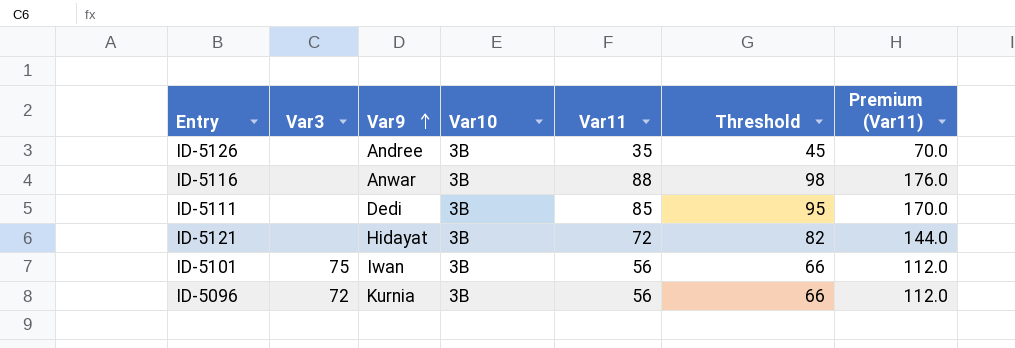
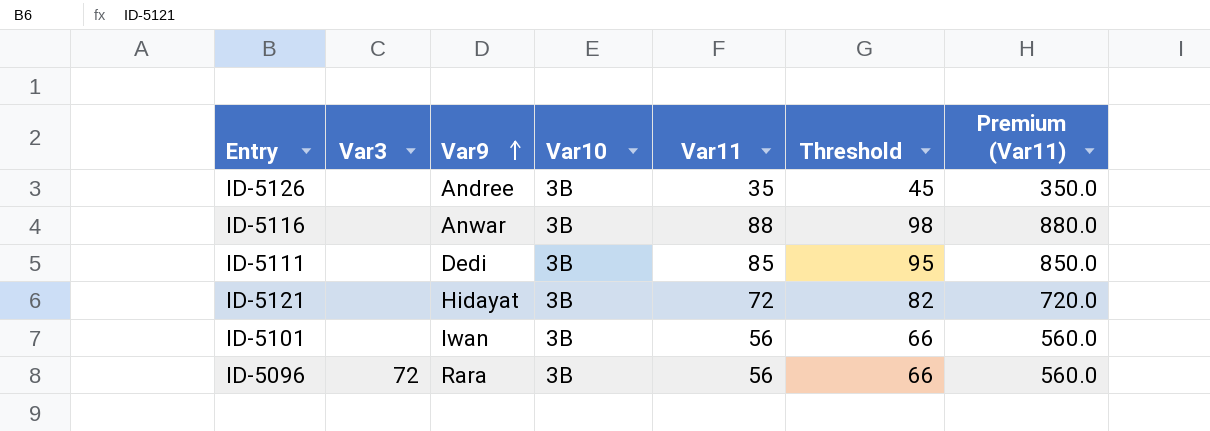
column Premium (Var11) | formula: [Var11] * 2 -> [Var11] * 10
ID-5101 | Var3: 75 -> none
ID-5096 | Var9: Kurnia -> Rara

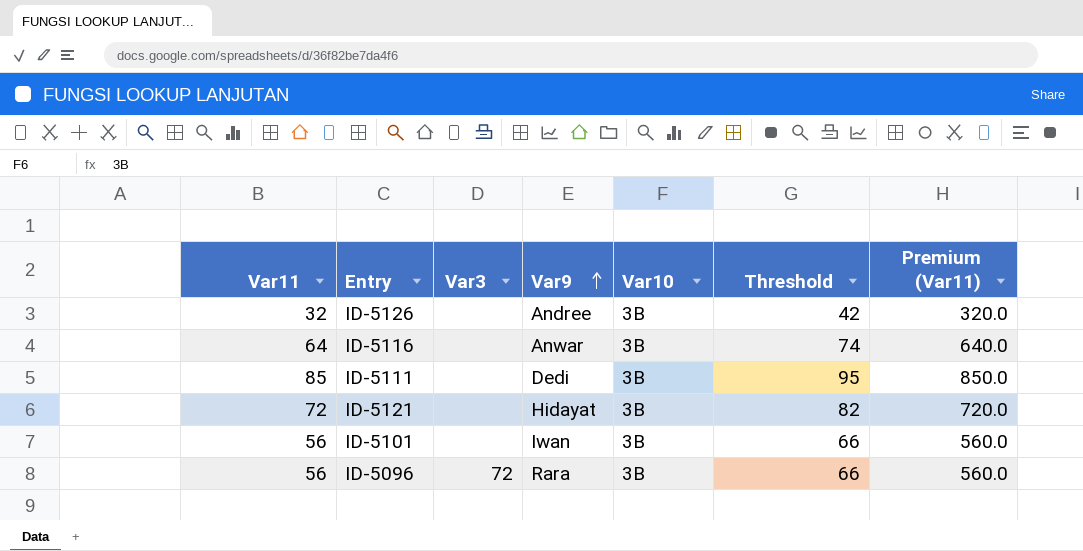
column Var11 | position: 5 -> 1
ID-5126 | Var11: 35 -> 32
ID-5126 | Threshold: 45 -> 42
ID-5126 | Premium (Var11): 350.0 -> 320.0
ID-5116 | Var11: 88 -> 64
ID-5116 | Threshold: 98 -> 74
ID-5116 | Premium (Var11): 880.0 -> 640.0

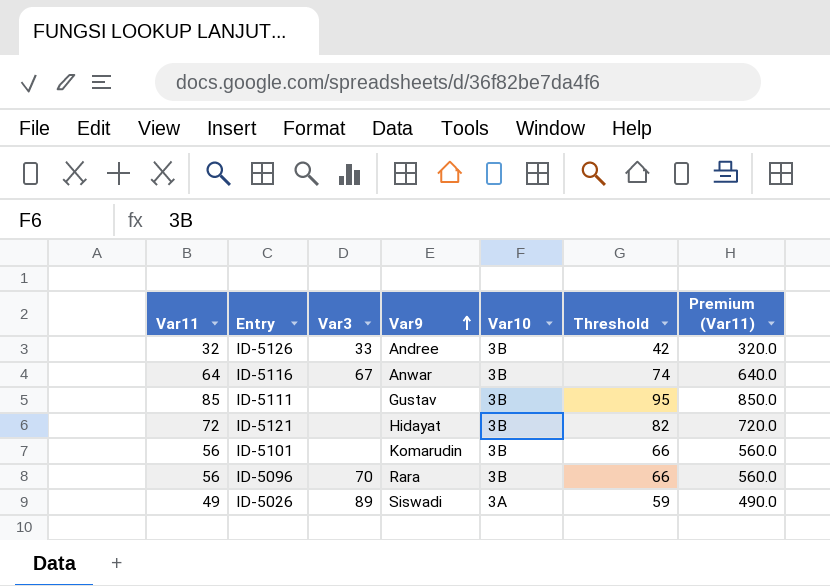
ID-5126 | Var3: none -> 33
ID-5116 | Var3: none -> 67
ID-5111 | Var9: Dedi -> Gustav
ID-5101 | Var9: Iwan -> Komarudin
ID-5096 | Var3: 72 -> 70
row ID-5026: none -> 49 | 89 | Siswadi | 3A | 59 | 490.0

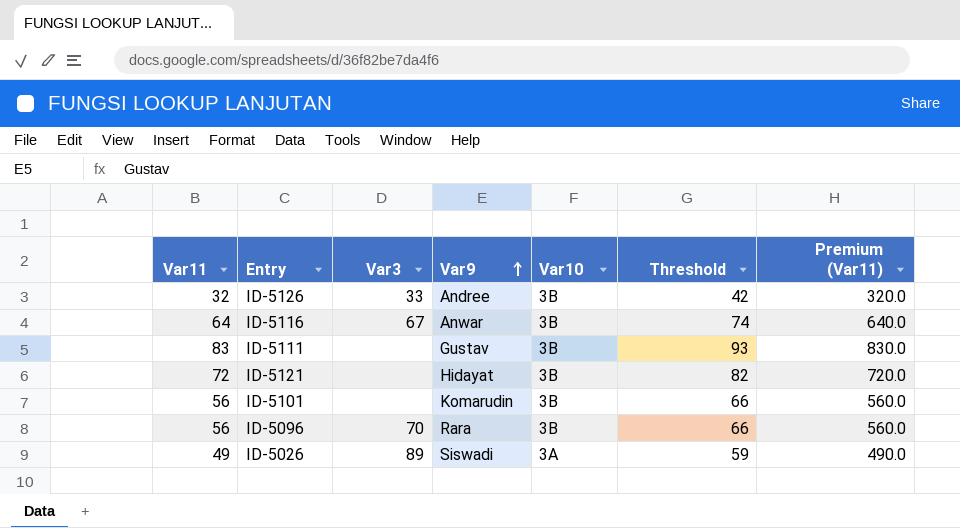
ID-5111 | Var11: 85 -> 83
ID-5111 | Threshold: 95 -> 93
ID-5111 | Premium (Var11): 850.0 -> 830.0

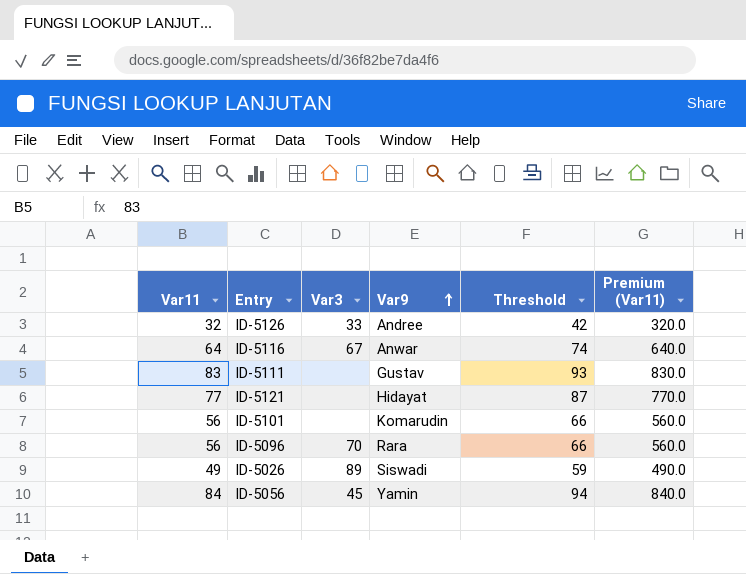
column Var10 | position: 5 -> none
ID-5121 | Var11: 72 -> 77
ID-5121 | Threshold: 82 -> 87
ID-5121 | Premium (Var11): 720.0 -> 770.0
row ID-5056: none -> 84 | 45 | Yamin | 94 | 840.0

